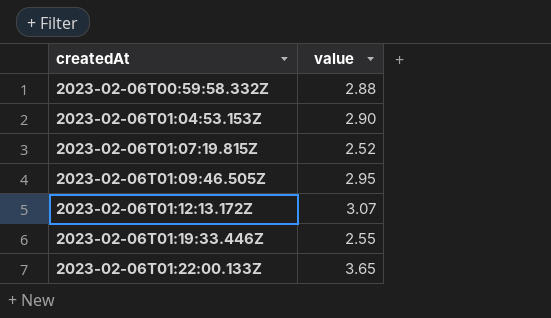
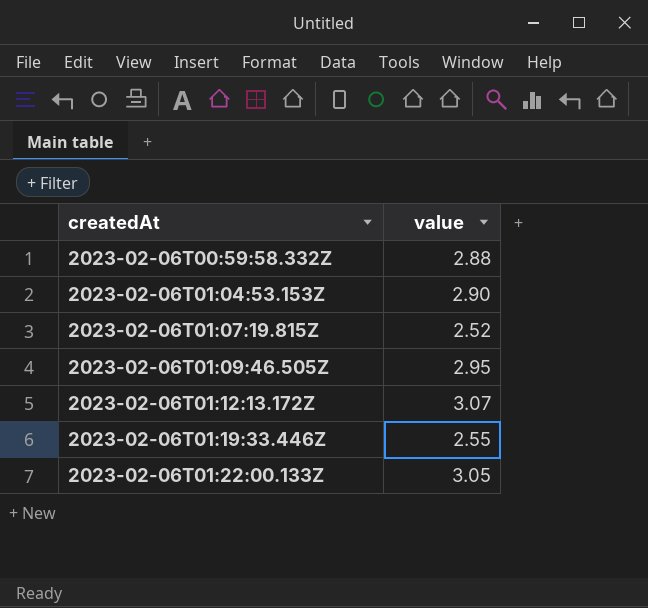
2023-02-06T01:22:00.133Z | value: 3.65 -> 3.05

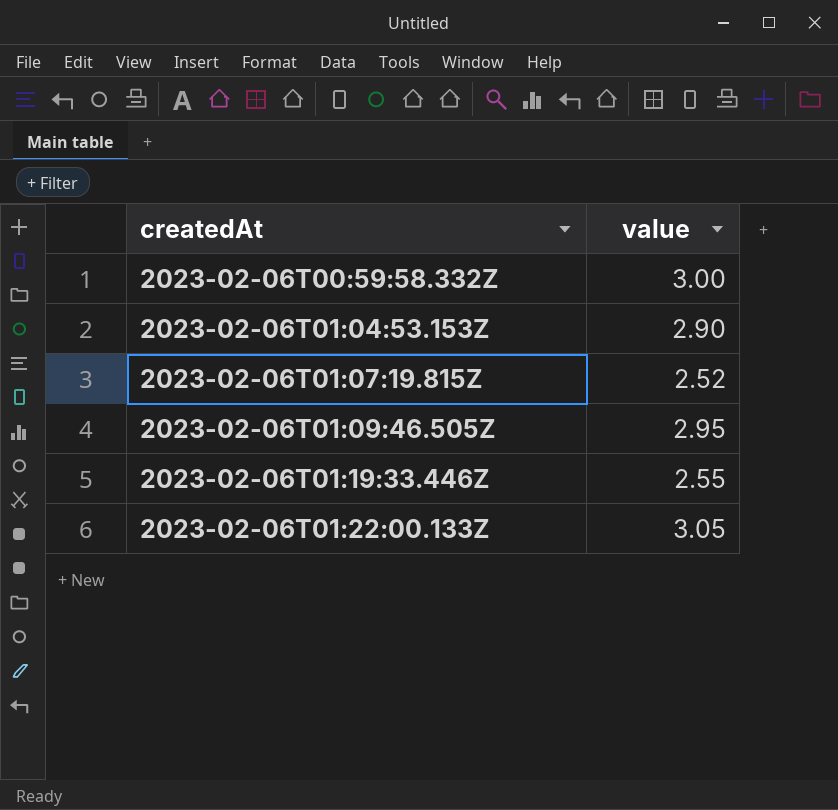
row 2023-02-06T01:12:13.172Z: 3.07 -> none
2023-02-06T00:59:58.332Z | value: 2.88 -> 3.00

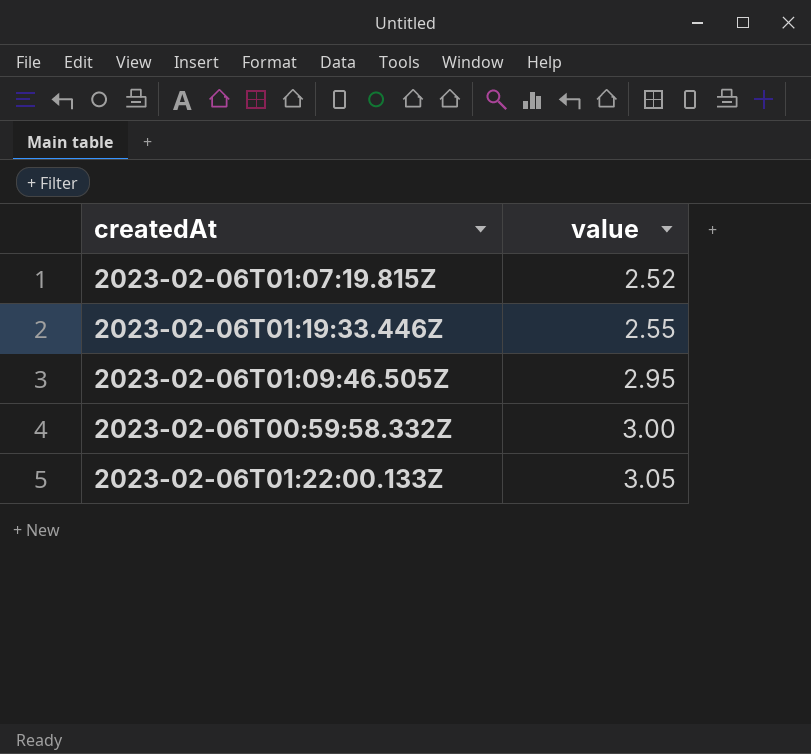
row order: createdAt ascending -> value ascending
row 2023-02-06T01:04:53.153Z: 2.90 -> none

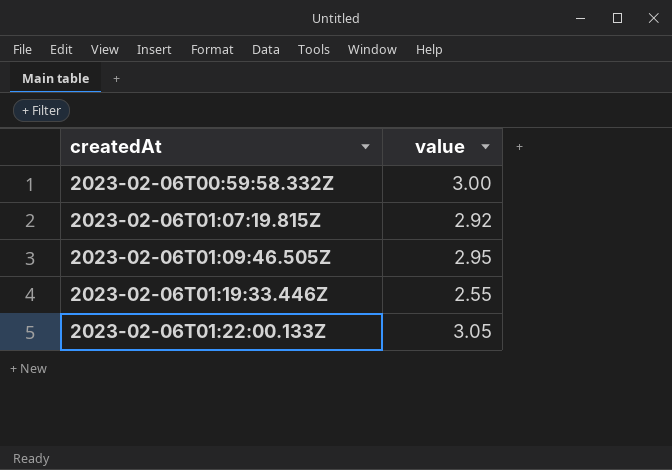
row order: value ascending -> createdAt ascending
2023-02-06T01:07:19.815Z | value: 2.52 -> 2.92

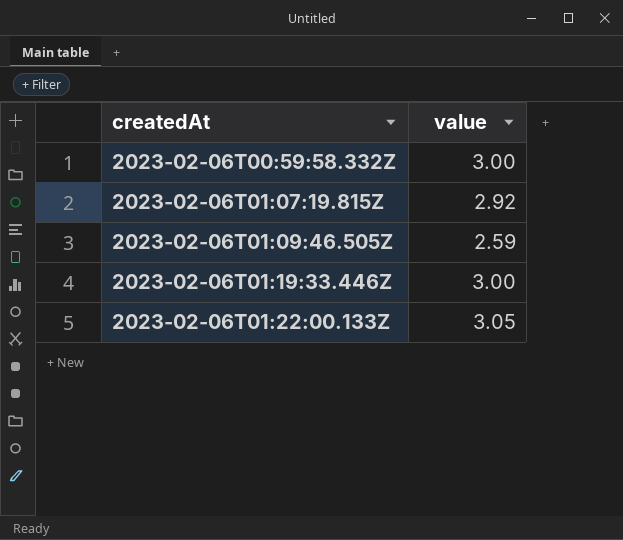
2023-02-06T01:09:46.505Z | value: 2.95 -> 2.59
2023-02-06T01:19:33.446Z | value: 2.55 -> 3.00

